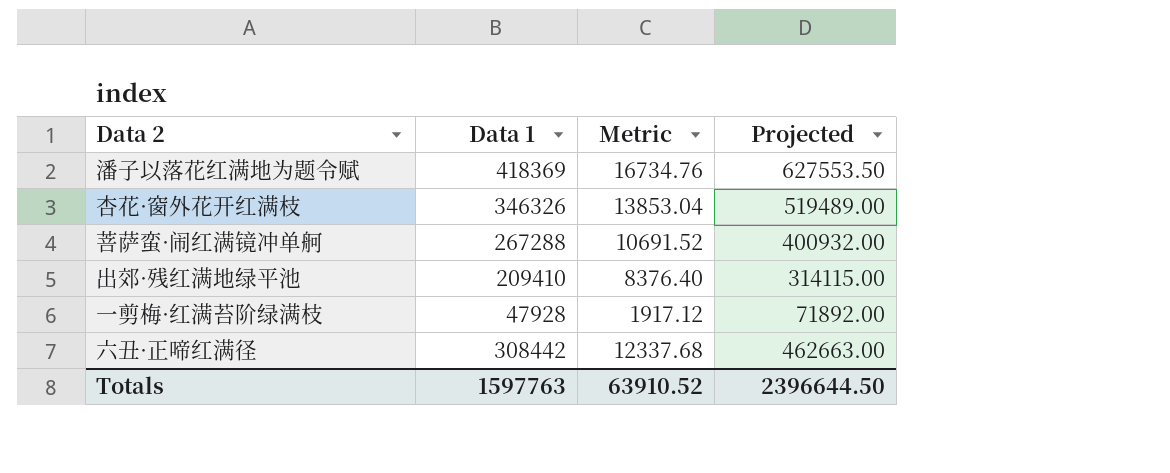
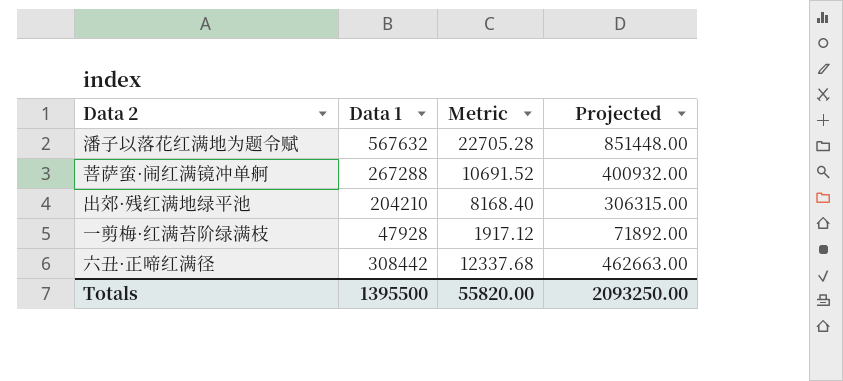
row 杏花·窗外花开红满枝: 346326 | 13853.04 | 519489.00 -> none
潘子以落花红满地为题令赋 | Data 1: 418369 -> 567632
潘子以落花红满地为题令赋 | Metric: 16734.76 -> 22705.28
潘子以落花红满地为题令赋 | Projected: 627553.50 -> 851448.00
出郊·残红满地绿平池 | Data 1: 209410 -> 204210
出郊·残红满地绿平池 | Metric: 8376.40 -> 8168.40
出郊·残红满地绿平池 | Projected: 314115.00 -> 306315.00
Totals | Data 1: 1597763 -> 1395500
Totals | Metric: 63910.52 -> 55820.00
Totals | Projected: 2396644.50 -> 2093250.00

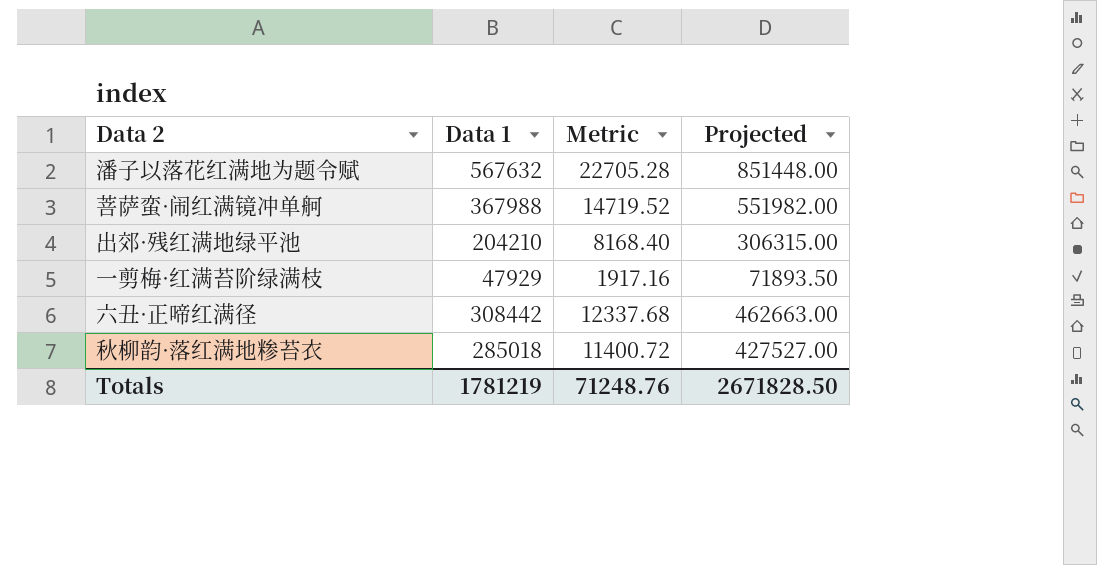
菩萨蛮·闹红满镜冲单舸 | Data 1: 267288 -> 367988
菩萨蛮·闹红满镜冲单舸 | Metric: 10691.52 -> 14719.52
菩萨蛮·闹红满镜冲单舸 | Projected: 400932.00 -> 551982.00
一剪梅·红满苔阶绿满枝 | Data 1: 47928 -> 47929
一剪梅·红满苔阶绿满枝 | Metric: 1917.12 -> 1917.16
一剪梅·红满苔阶绿满枝 | Projected: 71892.00 -> 71893.50
row 秋柳韵·落红满地糁苔衣: none -> 285018 | 11400.72 | 427527.00
Totals | Data 1: 1395500 -> 1781219
Totals | Metric: 55820.00 -> 71248.76
Totals | Projected: 2093250.00 -> 2671828.50

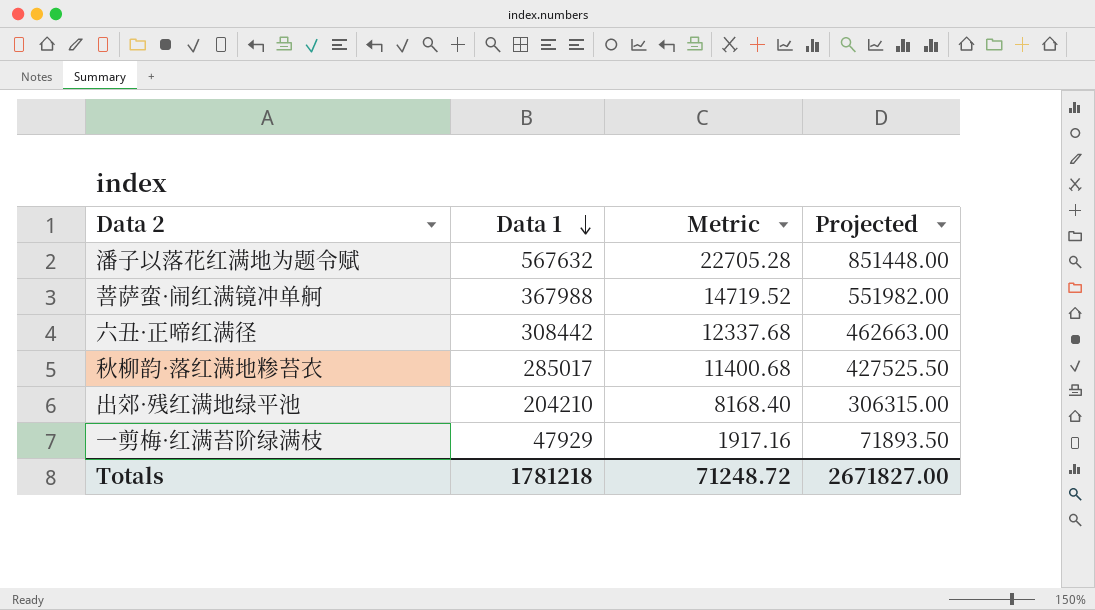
row order: none -> Data 1 descending
秋柳韵·落红满地糁苔衣 | Data 1: 285018 -> 285017
秋柳韵·落红满地糁苔衣 | Metric: 11400.72 -> 11400.68
秋柳韵·落红满地糁苔衣 | Projected: 427527.00 -> 427525.50
Totals | Data 1: 1781219 -> 1781218
Totals | Metric: 71248.76 -> 71248.72
Totals | Projected: 2671828.50 -> 2671827.00

